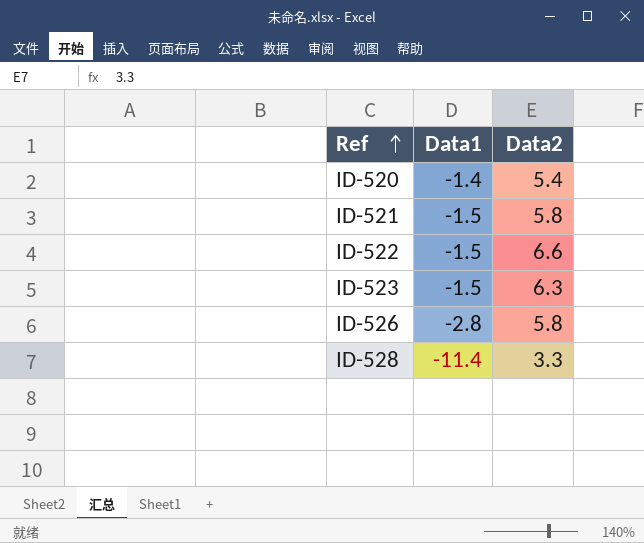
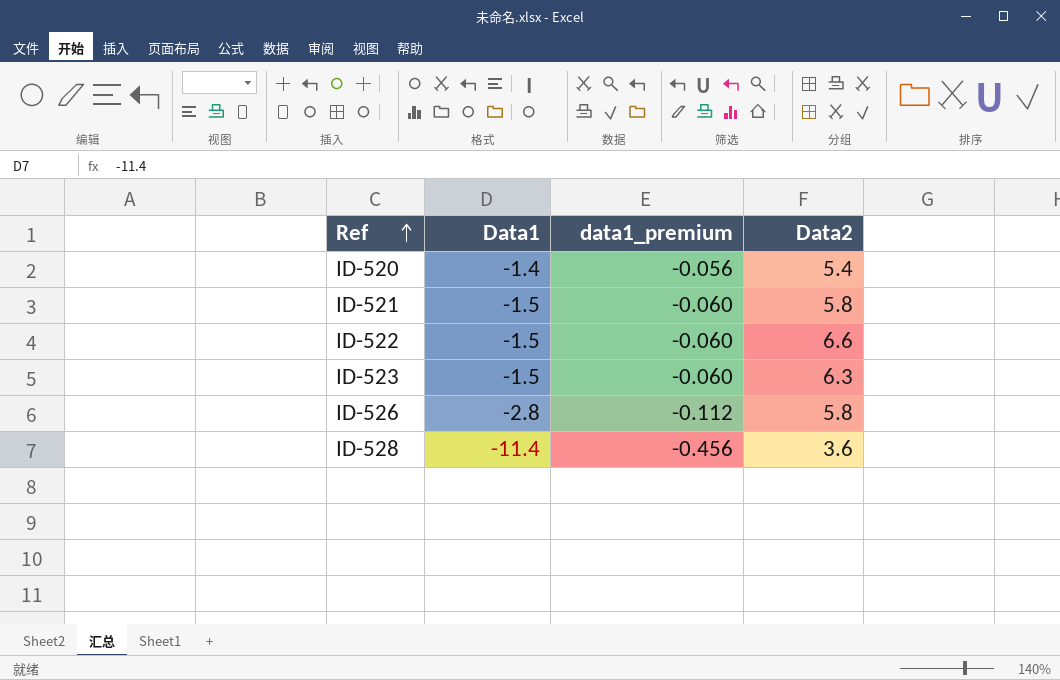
column data1_premium | formula: none -> [Data1] * 0.04
ID-528 | Data2: 3.3 -> 3.6

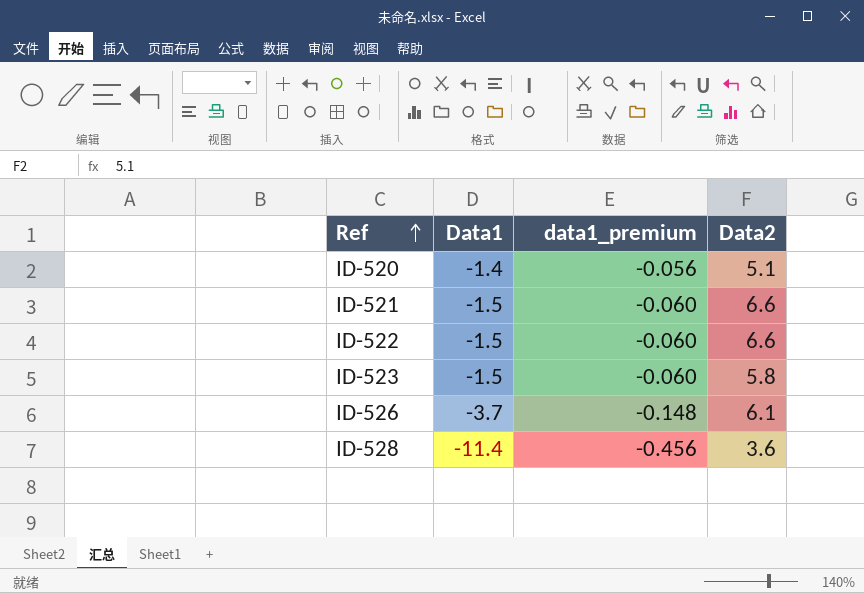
ID-520 | Data2: 5.4 -> 5.1
ID-521 | Data2: 5.8 -> 6.6
ID-523 | Data2: 6.3 -> 5.8
ID-526 | Data1: -2.8 -> -3.7
ID-526 | data1_premium: -0.112 -> -0.148
ID-526 | Data2: 5.8 -> 6.1

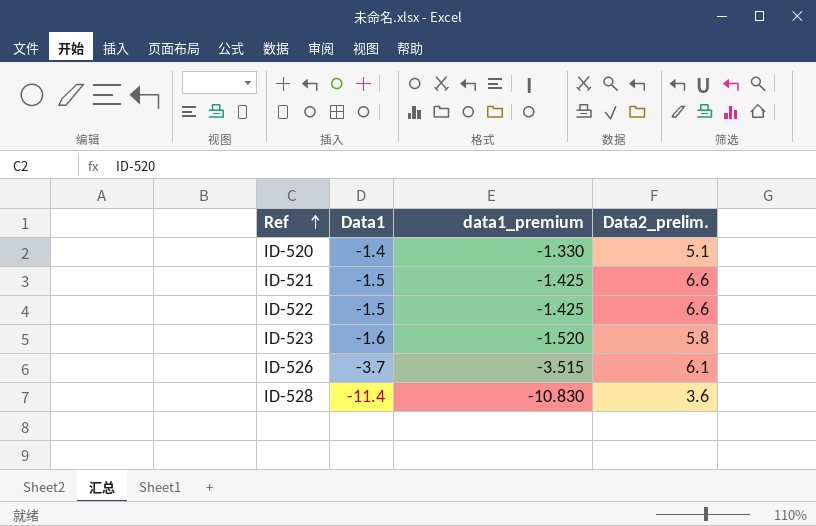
column data1_premium | formula: [Data1] * 0.04 -> [Data1] * 0.95
column name: Data2 -> Data2_prelim.
ID-523 | Data1: -1.5 -> -1.6

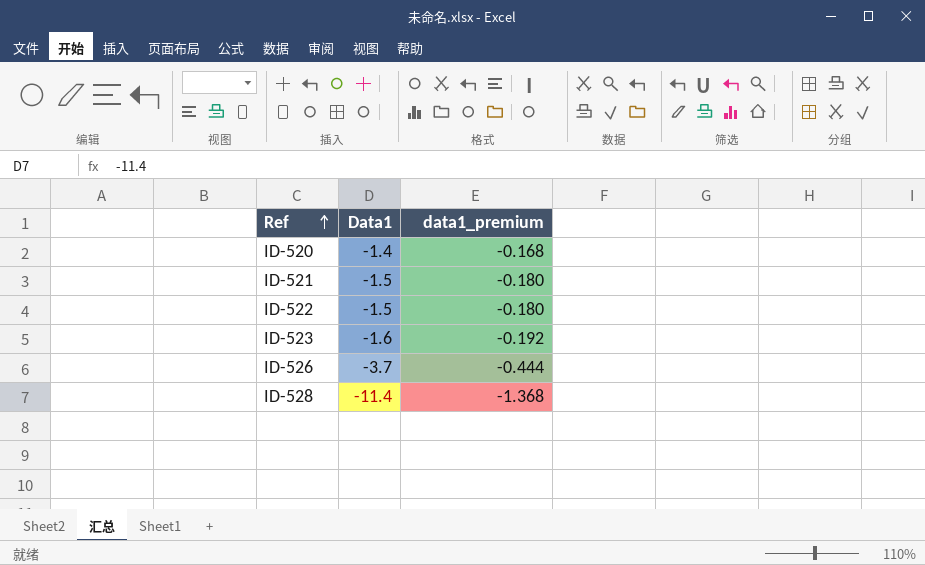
column Data2_prelim. | position: 4 -> none
column data1_premium | formula: [Data1] * 0.95 -> [Data1] * 0.12

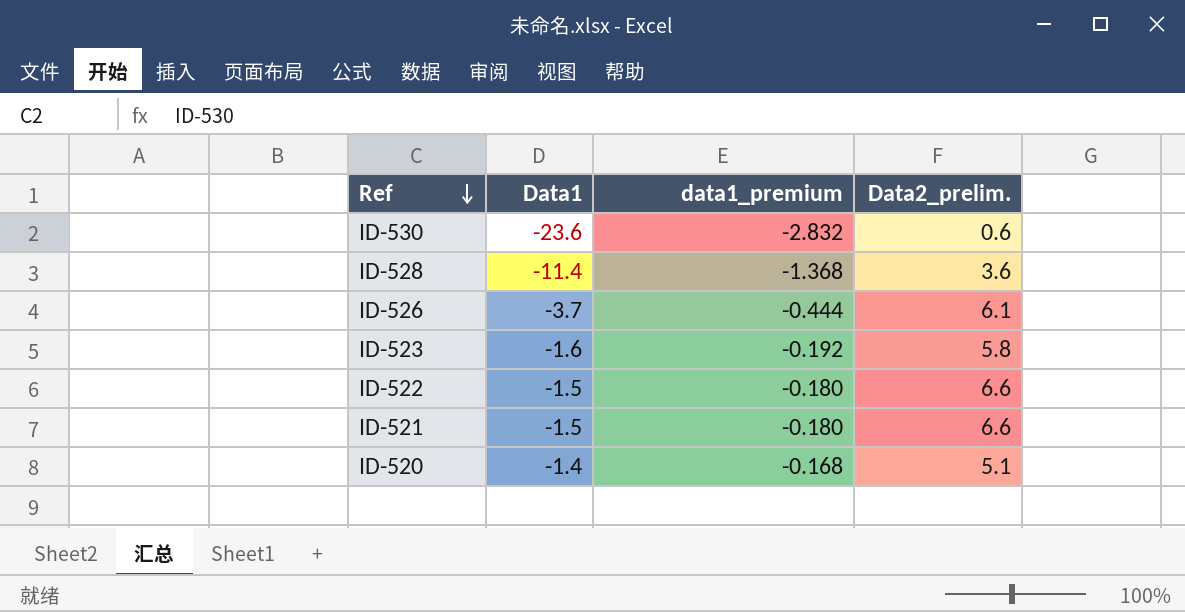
row order: Ref ascending -> Ref descending
column Data2_prelim. | position: none -> 4
row ID-530: none -> -23.6 | -2.832 | 0.6

